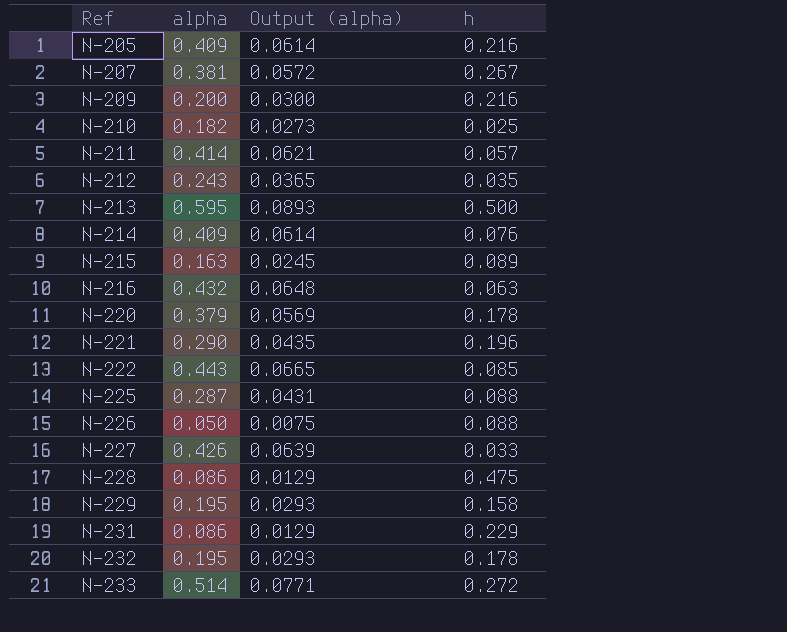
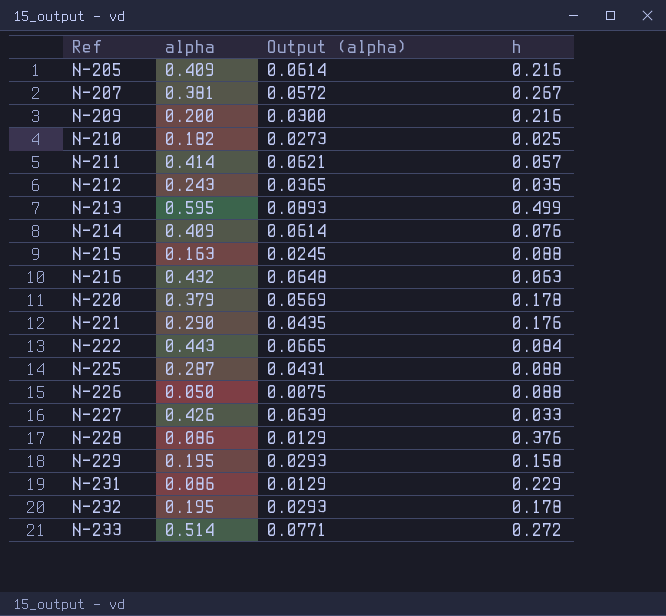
N-213 | h: 0.500 -> 0.499
N-215 | h: 0.089 -> 0.088
N-221 | h: 0.196 -> 0.176
N-222 | h: 0.085 -> 0.084
N-228 | h: 0.475 -> 0.376

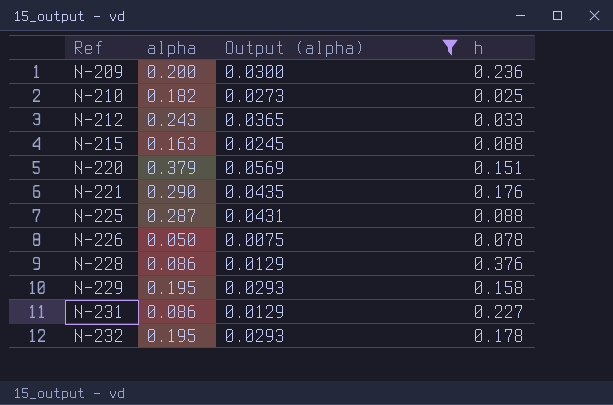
filter: none -> Output (alpha) <= 0.0569
N-209 | h: 0.216 -> 0.236
N-212 | h: 0.035 -> 0.033
N-220 | h: 0.178 -> 0.151
N-226 | h: 0.088 -> 0.078
N-231 | h: 0.229 -> 0.227

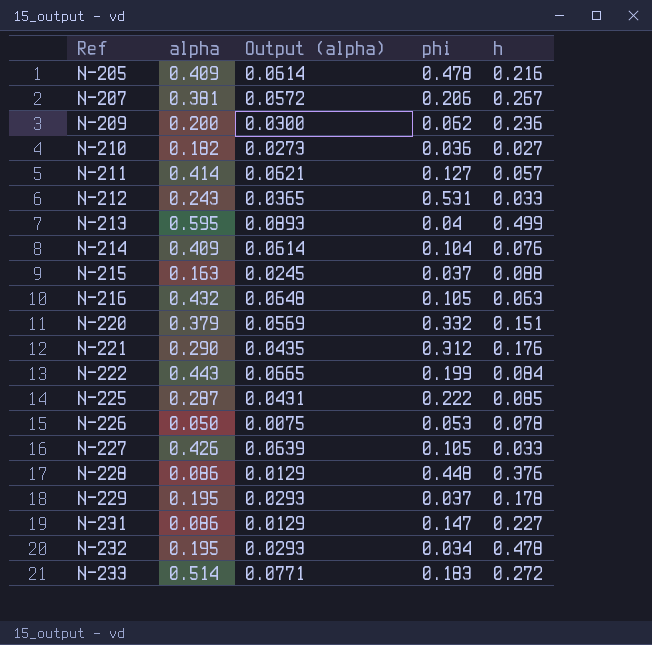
filter: Output (alpha) <= 0.0569 -> none
column phi | position: none -> 4
N-210 | h: 0.025 -> 0.027
N-225 | h: 0.088 -> 0.085
N-229 | h: 0.158 -> 0.178
N-232 | h: 0.178 -> 0.478

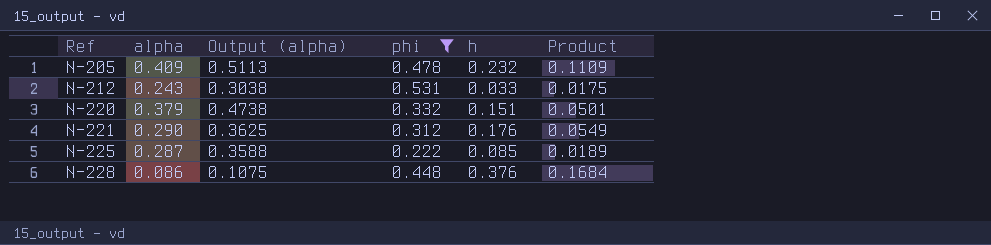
filter: none -> phi >= 0.222
column Output (alpha) | formula: [alpha] * 0.15 -> [alpha] * 1.25
column Product | formula: none -> [phi] * [h]
N-205 | h: 0.216 -> 0.232

